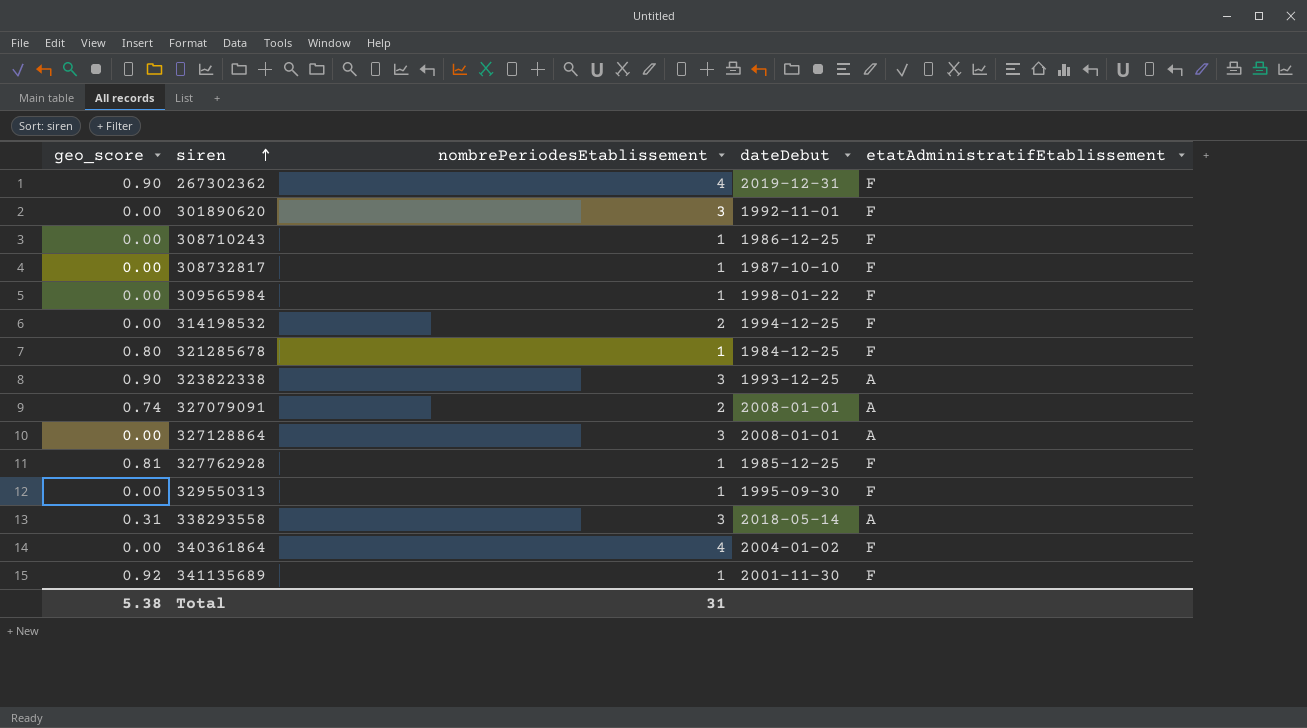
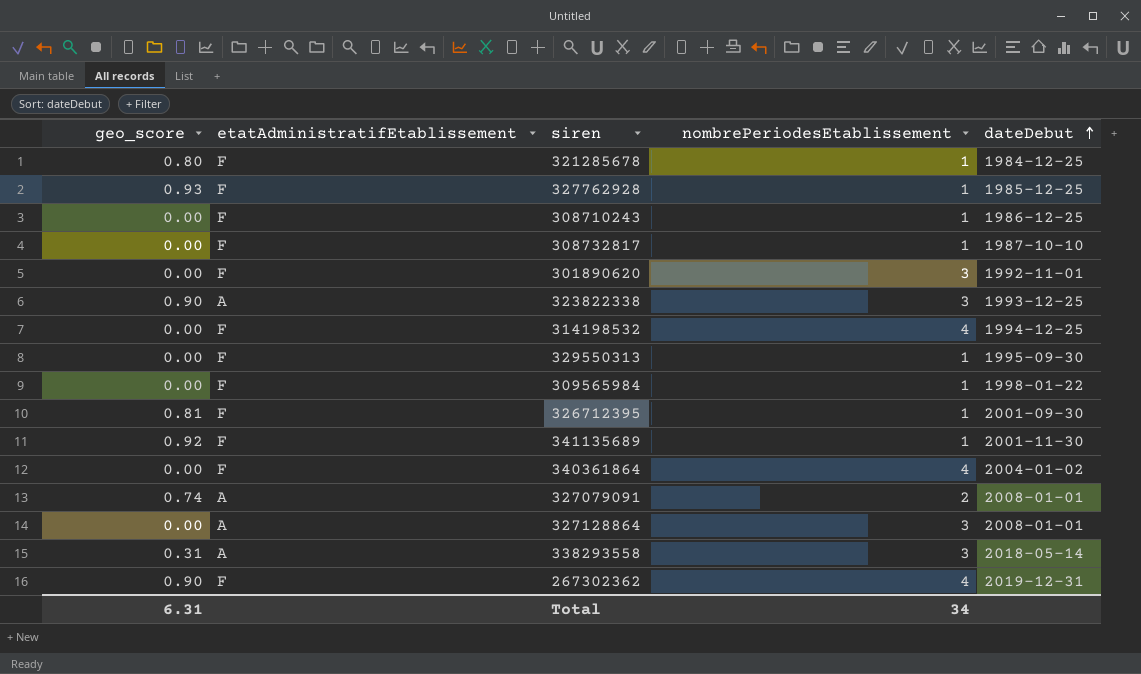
row order: siren ascending -> dateDebut ascending
column etatAdministratifEtablissement | position: 5 -> 2
327762928 | geo_score: 0.81 -> 0.93
314198532 | nombrePeriodesEtablissement: 2 -> 4
row 326712395: none -> 0.81 | F | 1 | 2001-09-30
Total | geo_score: 5.38 -> 6.31
Total | nombrePeriodesEtablissement: 31 -> 34

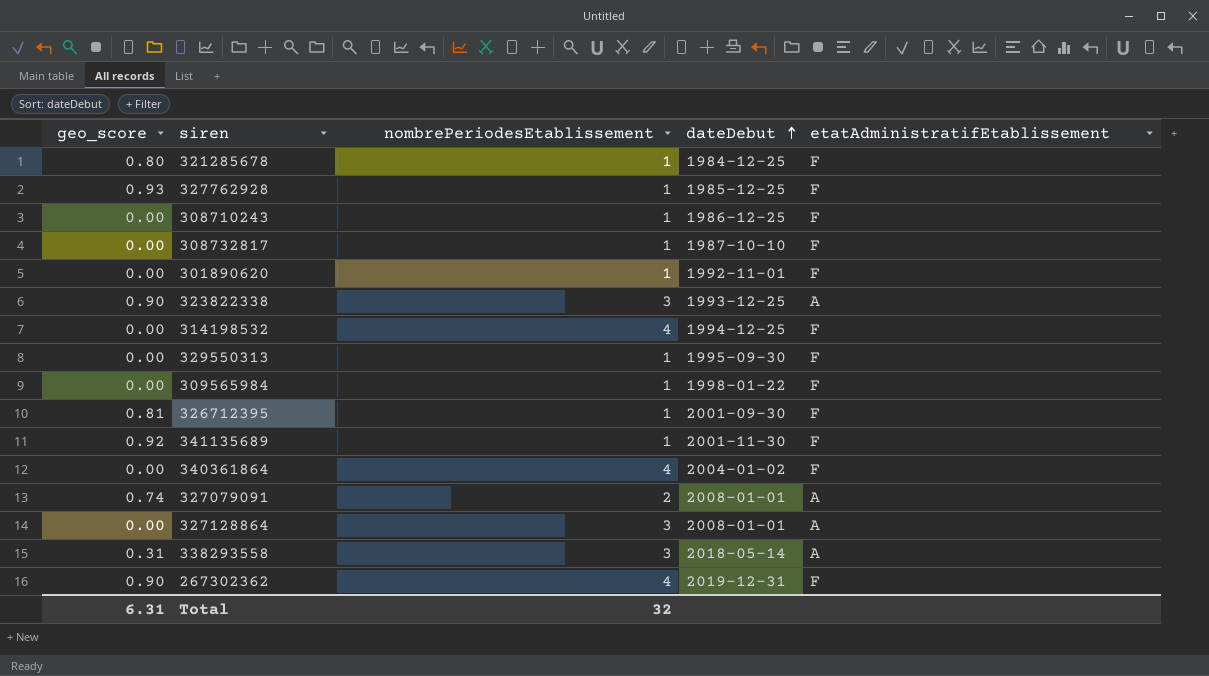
column etatAdministratifEtablissement | position: 2 -> 5
301890620 | nombrePeriodesEtablissement: 3 -> 1
Total | nombrePeriodesEtablissement: 34 -> 32

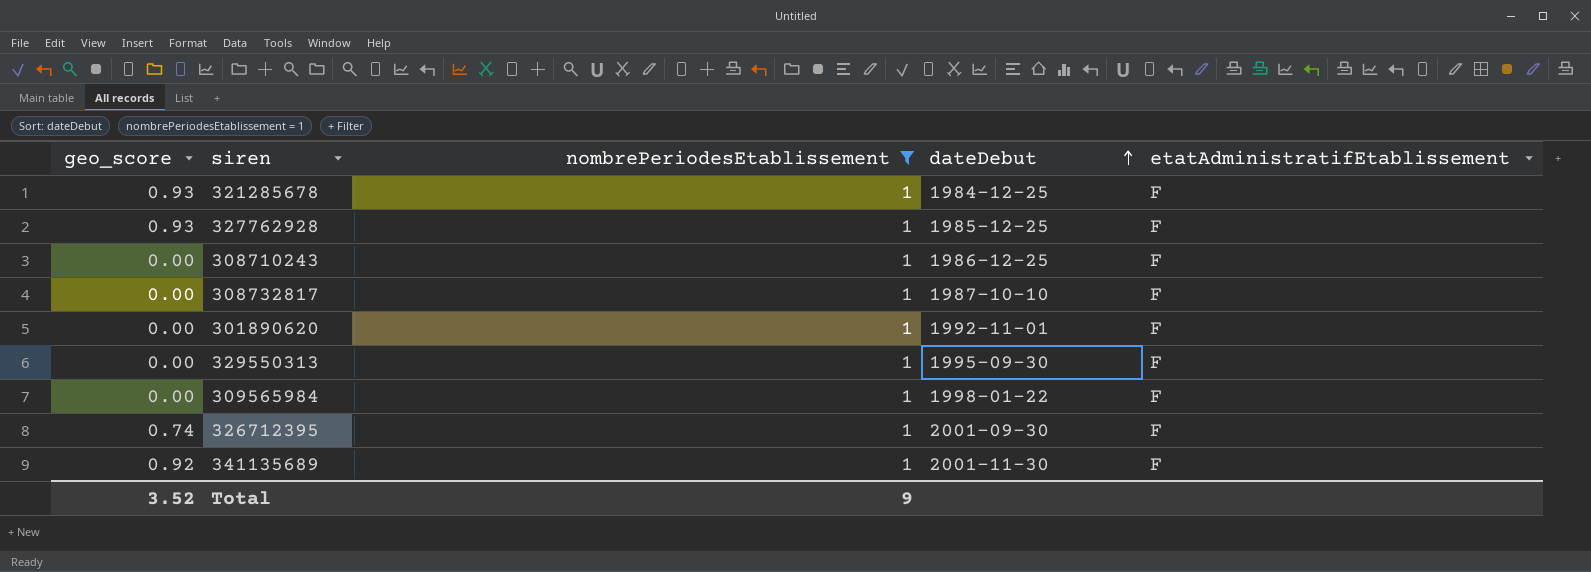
filter: none -> nombrePeriodesEtablissement = 1
321285678 | geo_score: 0.80 -> 0.93
326712395 | geo_score: 0.81 -> 0.74
Total | geo_score: 6.31 -> 3.52
Total | nombrePeriodesEtablissement: 32 -> 9

